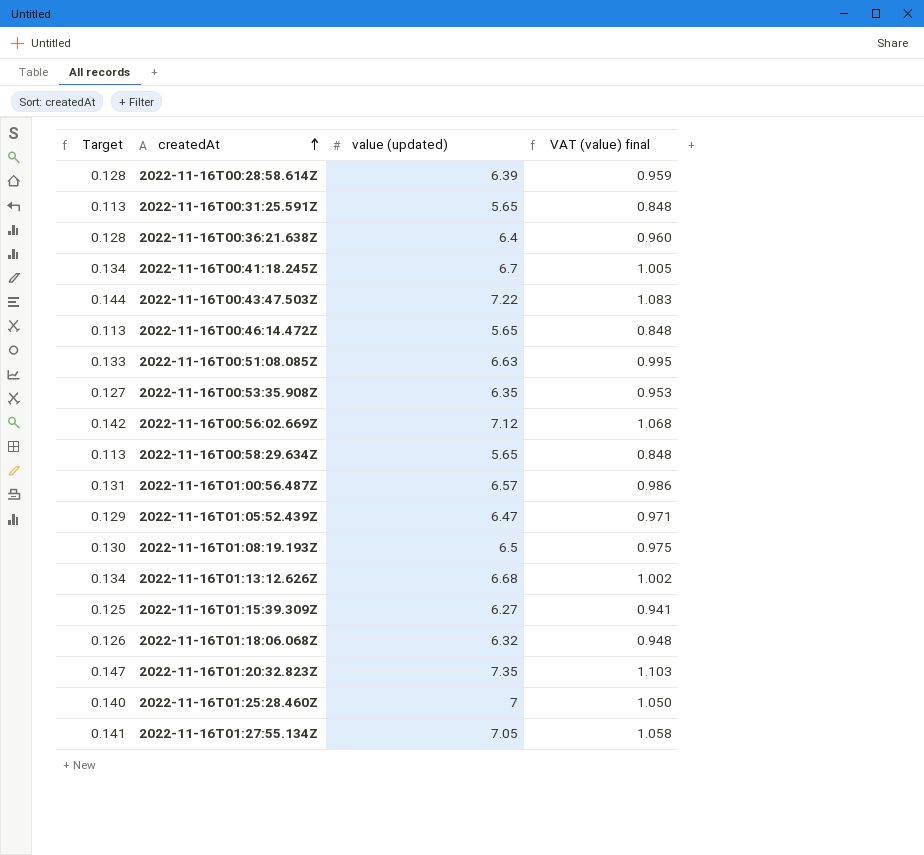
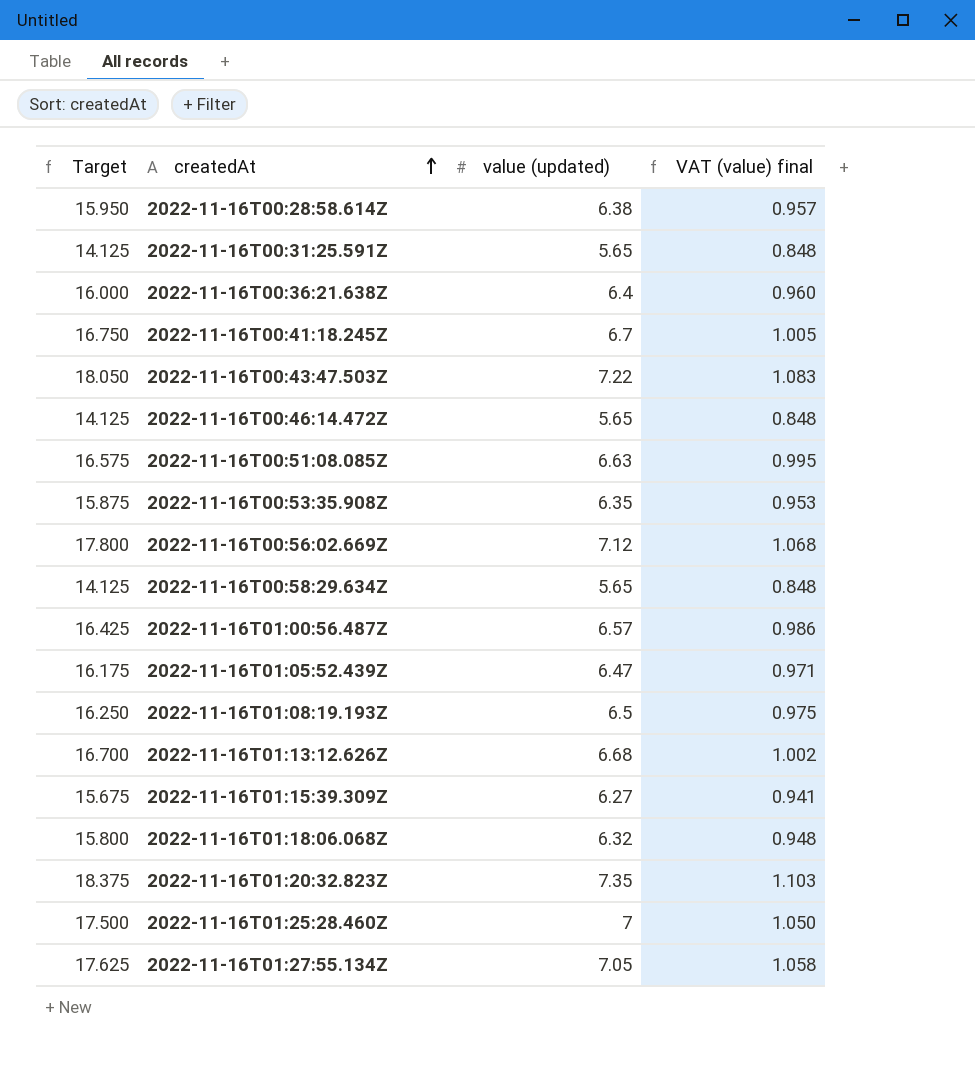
column Target | formula: [value (updated)] * 0.02 -> [value (updated)] * 2.5
2022-11-16T00:28:58.614Z | value (updated): 6.39 -> 6.38
2022-11-16T00:28:58.614Z | VAT (value) final: 0.959 -> 0.957

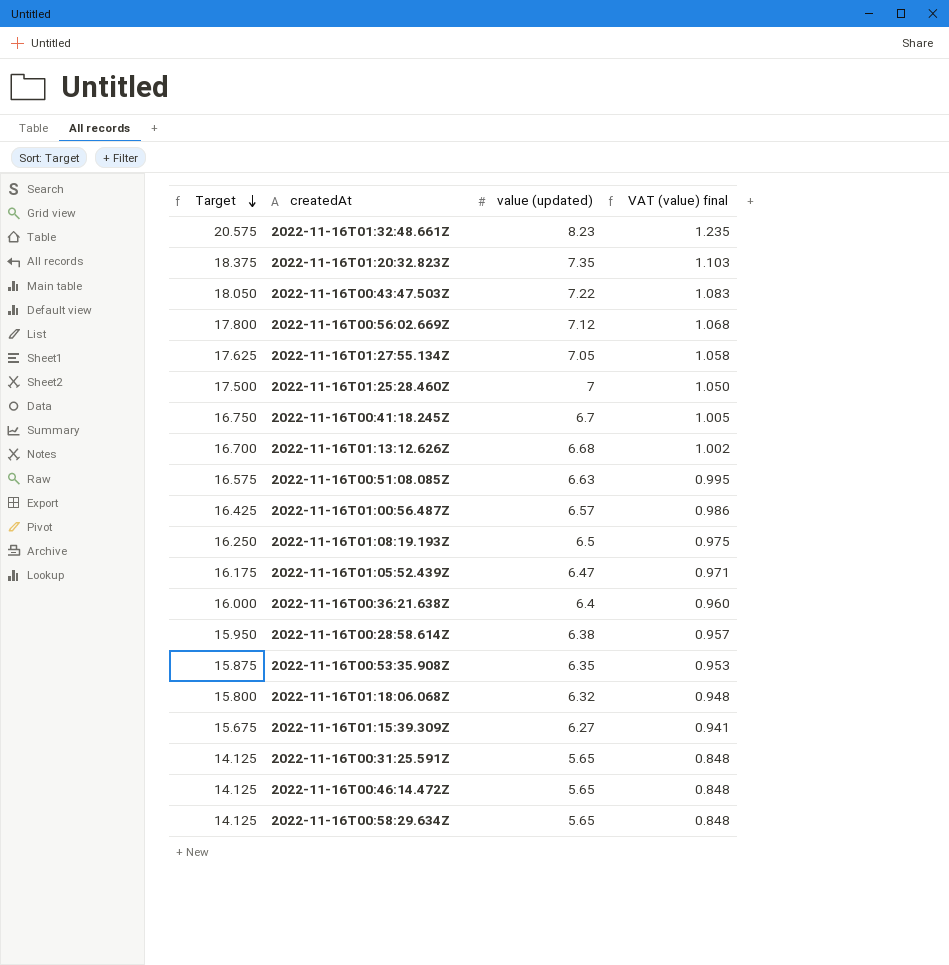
row order: createdAt ascending -> Target descending
row 2022-11-16T01:32:48.661Z: none -> 20.575 | 8.23 | 1.235

